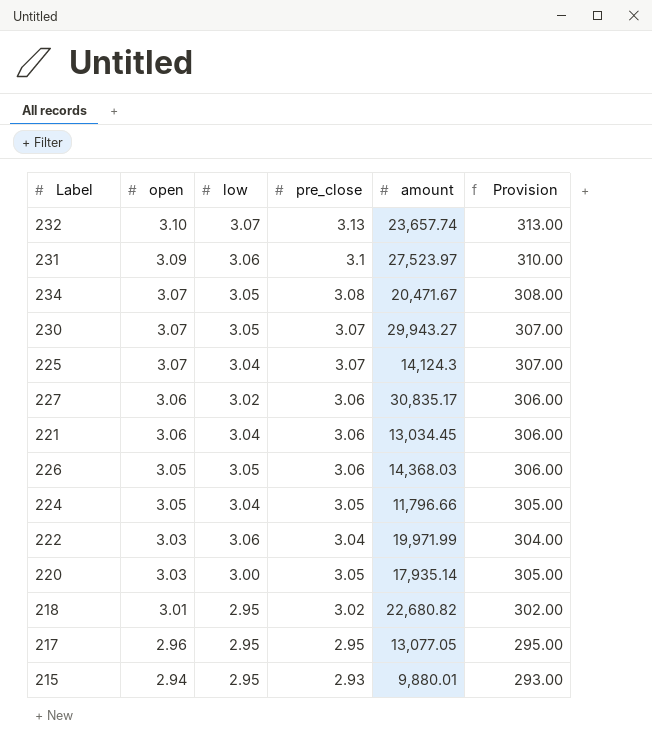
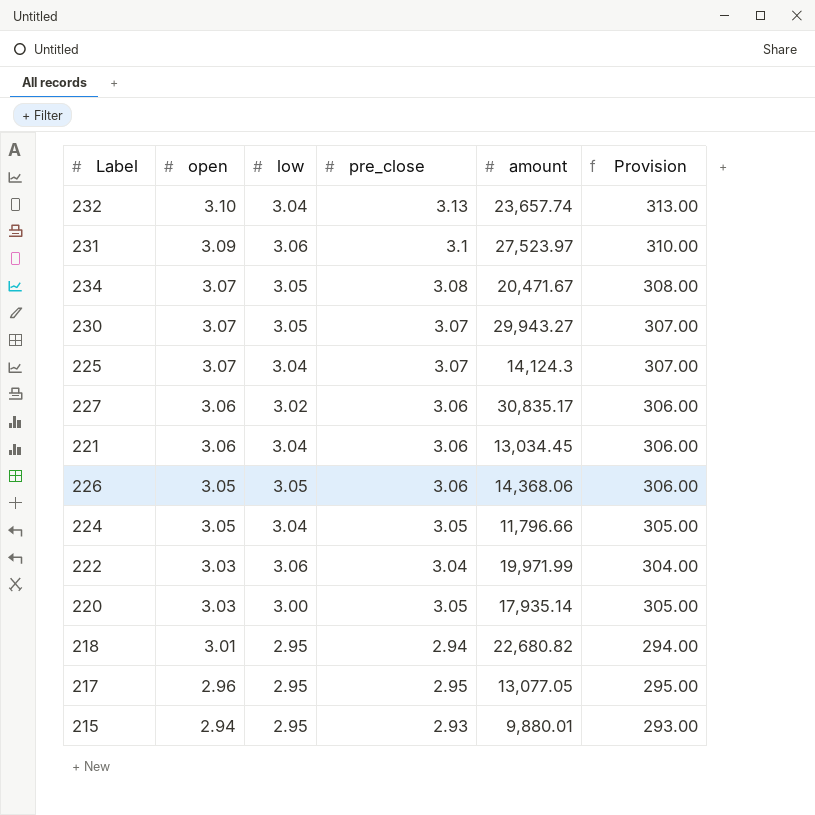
232 | low: 3.07 -> 3.04
226 | amount: 14,368.03 -> 14,368.06
218 | pre_close: 3.02 -> 2.94
218 | Provision: 302.00 -> 294.00

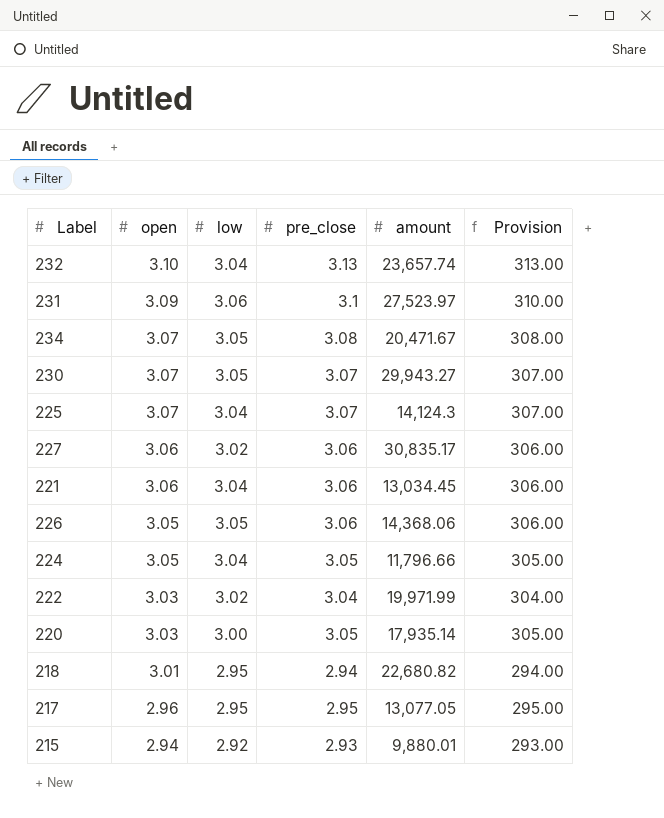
222 | low: 3.06 -> 3.02
215 | low: 2.95 -> 2.92

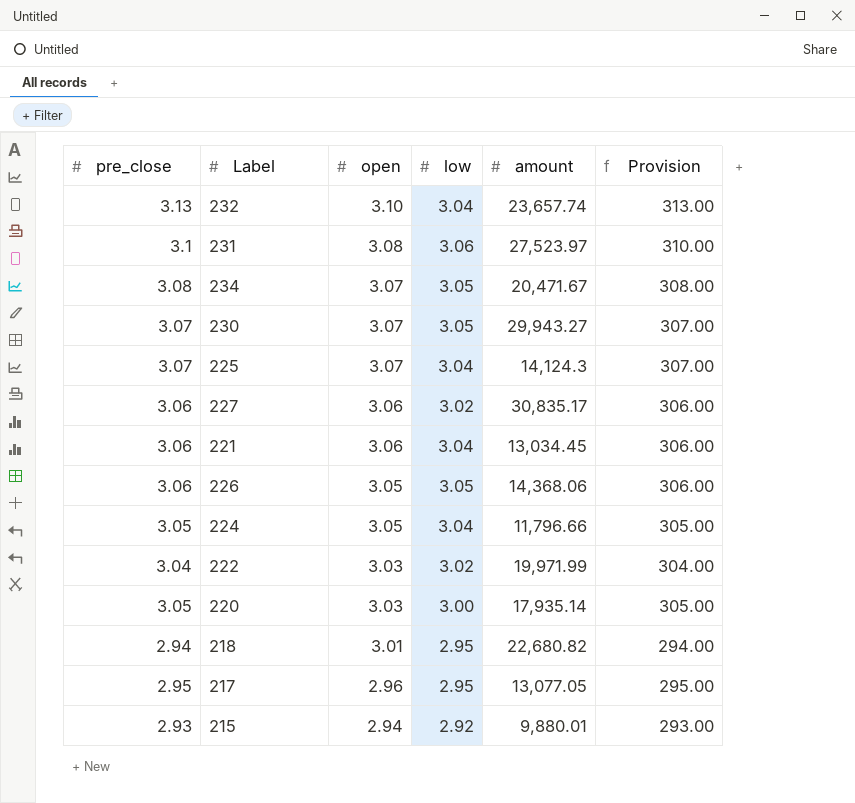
column pre_close | position: 4 -> 1
231 | open: 3.09 -> 3.08

